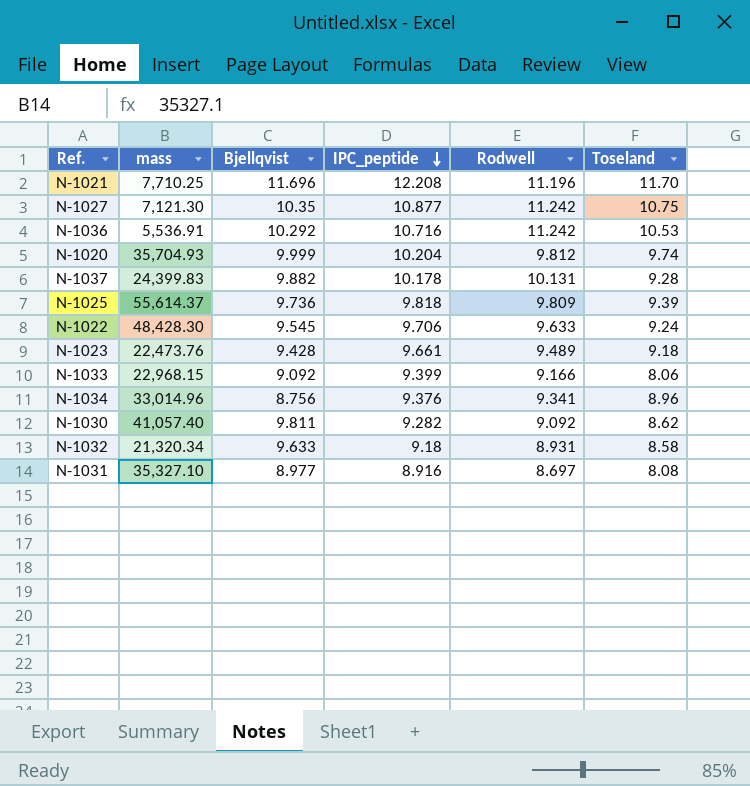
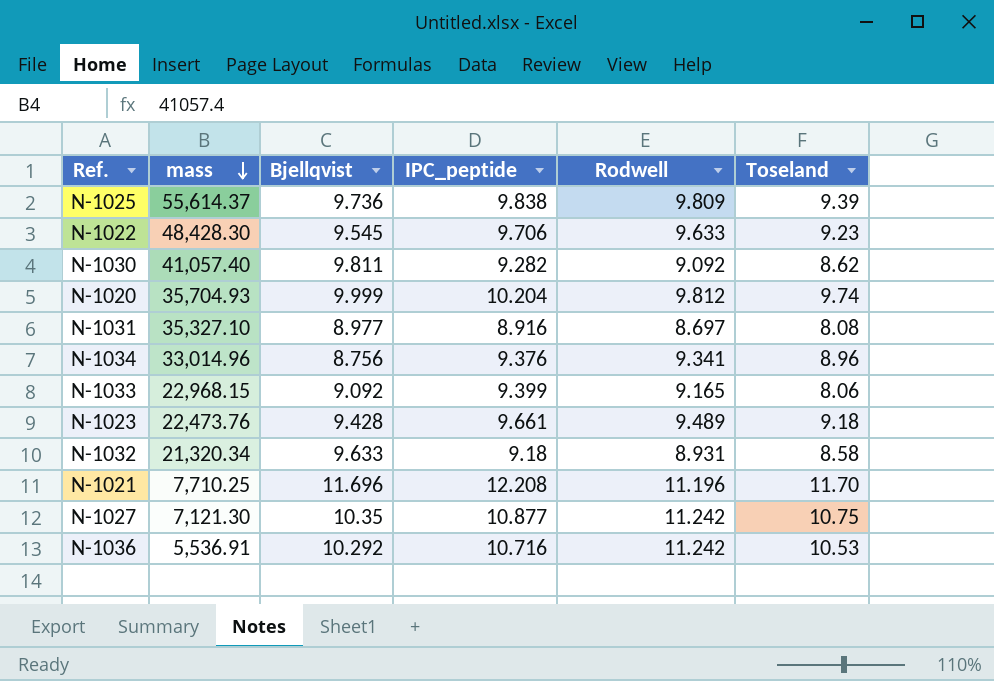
row order: IPC_peptide descending -> mass descending
row N-1037: 24,399.83 | 9.882 | 10.178 | 10.131 | 9.28 -> none
N-1025 | IPC_peptide: 9.818 -> 9.838
N-1022 | Toseland: 9.24 -> 9.23
N-1033 | Rodwell: 9.166 -> 9.165

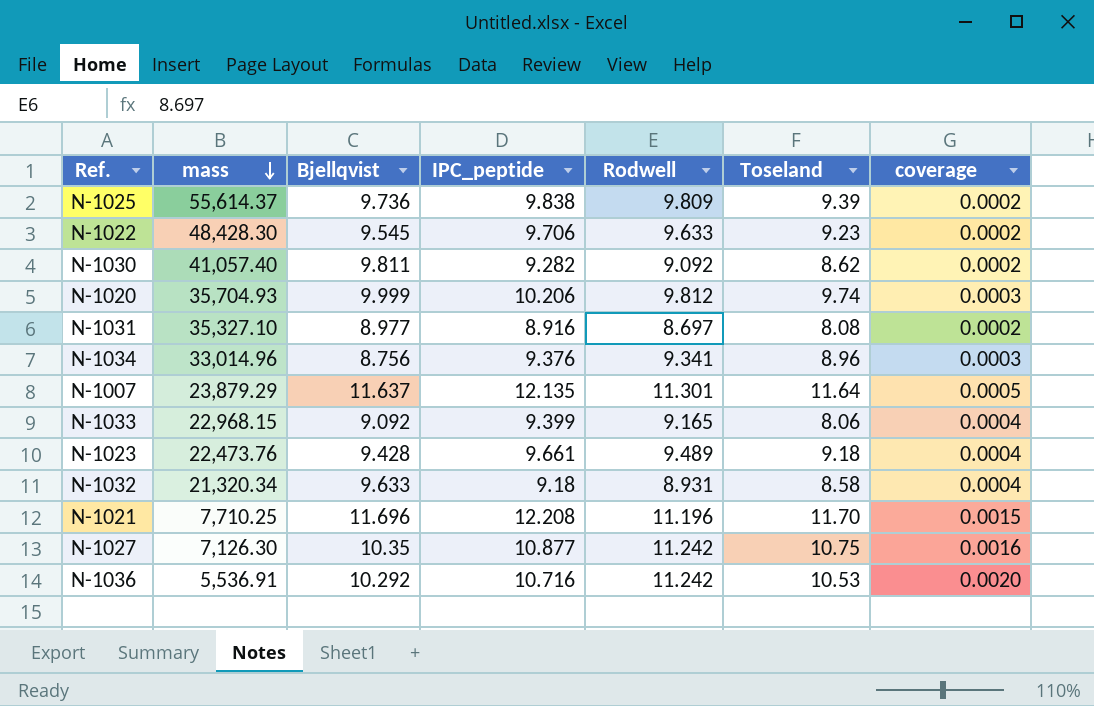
column coverage | formula: none -> [Rodwell] / [mass]
N-1020 | IPC_peptide: 10.204 -> 10.206
row N-1007: none -> 23,879.29 | 11.637 | 12.135 | 11.301 | 11.64 | 0.0005
N-1027 | mass: 7,121.30 -> 7,126.30

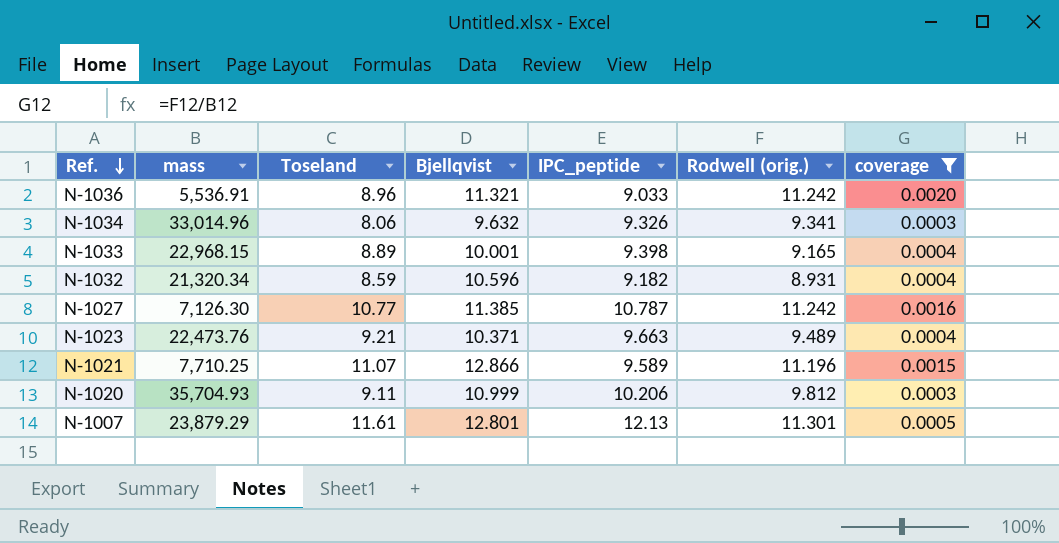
filter: none -> coverage != 0.0002
row order: mass descending -> Ref. descending
column Toseland | position: 6 -> 3
column name: Rodwell -> Rodwell (orig.)
N-1036 | Toseland: 10.53 -> 8.96
N-1036 | Bjellqvist: 10.292 -> 11.321
N-1036 | IPC_peptide: 10.716 -> 9.033
N-1034 | Toseland: 8.96 -> 8.06
N-1034 | Bjellqvist: 8.756 -> 9.632
N-1034 | IPC_peptide: 9.376 -> 9.326
N-1033 | Toseland: 8.06 -> 8.89
N-1033 | Bjellqvist: 9.092 -> 10.001
N-1033 | IPC_peptide: 9.399 -> 9.398
N-1032 | Toseland: 8.58 -> 8.59
N-1032 | Bjellqvist: 9.633 -> 10.596
N-1032 | IPC_peptide: 9.18 -> 9.182
N-1027 | Toseland: 10.75 -> 10.77
N-1027 | Bjellqvist: 10.35 -> 11.385
N-1027 | IPC_peptide: 10.877 -> 10.787
N-1023 | Toseland: 9.18 -> 9.21
N-1023 | Bjellqvist: 9.428 -> 10.371
N-1023 | IPC_peptide: 9.661 -> 9.663
N-1021 | Toseland: 11.70 -> 11.07
N-1021 | Bjellqvist: 11.696 -> 12.866
N-1021 | IPC_peptide: 12.208 -> 9.589
N-1020 | Toseland: 9.74 -> 9.11
N-1020 | Bjellqvist: 9.999 -> 10.999
N-1007 | Toseland: 11.64 -> 11.61
N-1007 | Bjellqvist: 11.637 -> 12.801
N-1007 | IPC_peptide: 12.135 -> 12.13

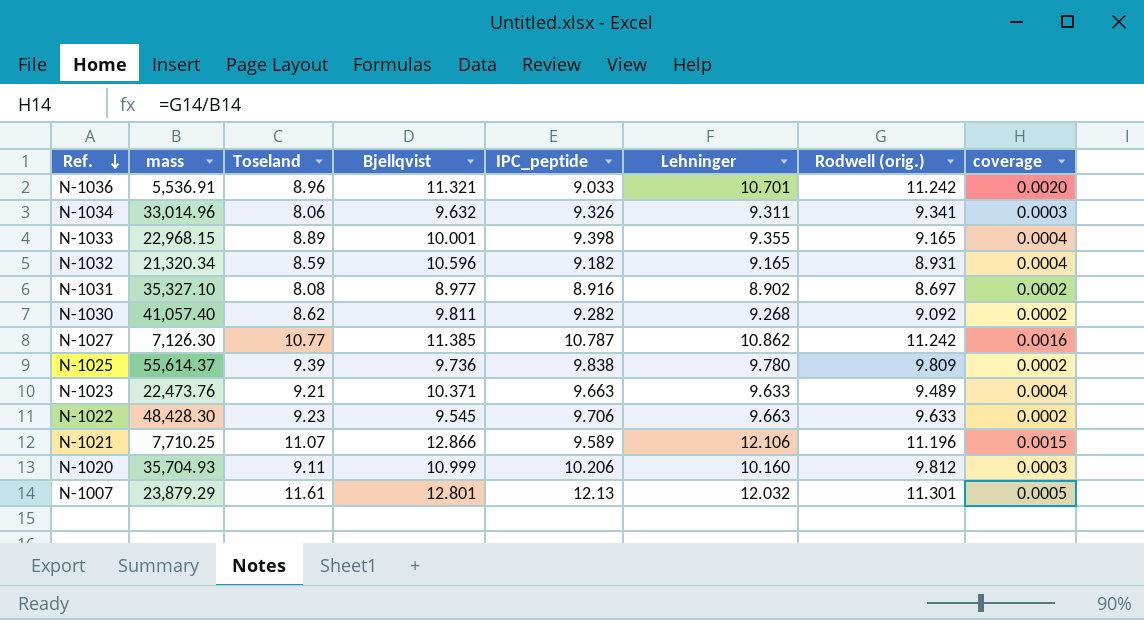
filter: coverage != 0.0002 -> none
column Lehninger | position: none -> 6

